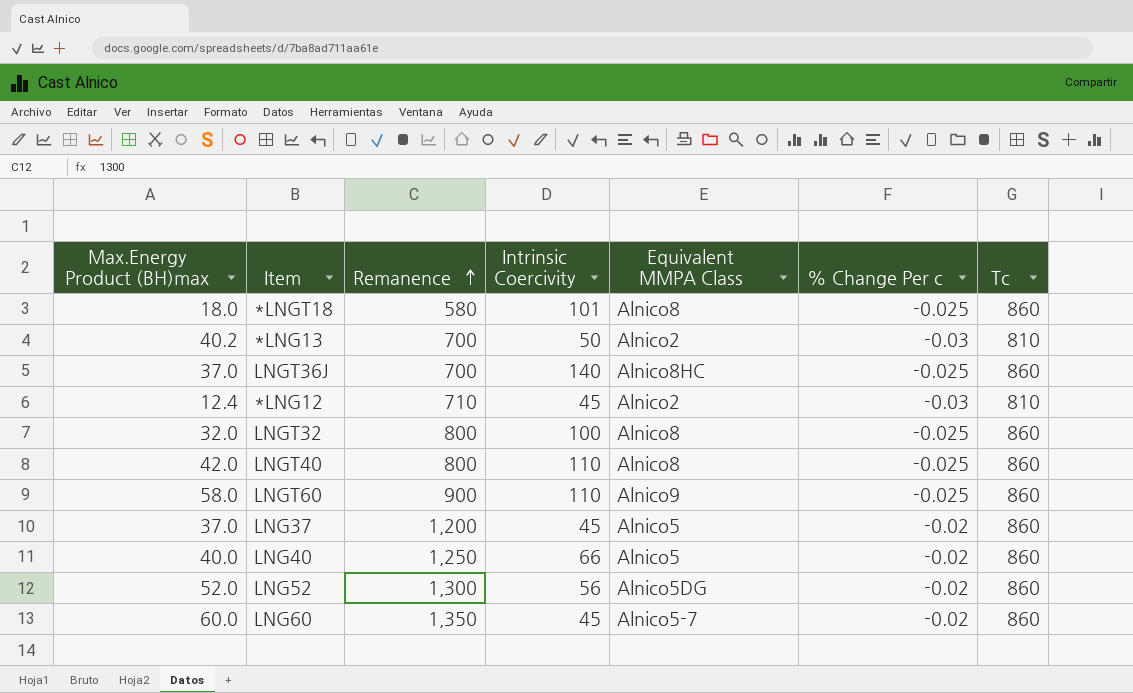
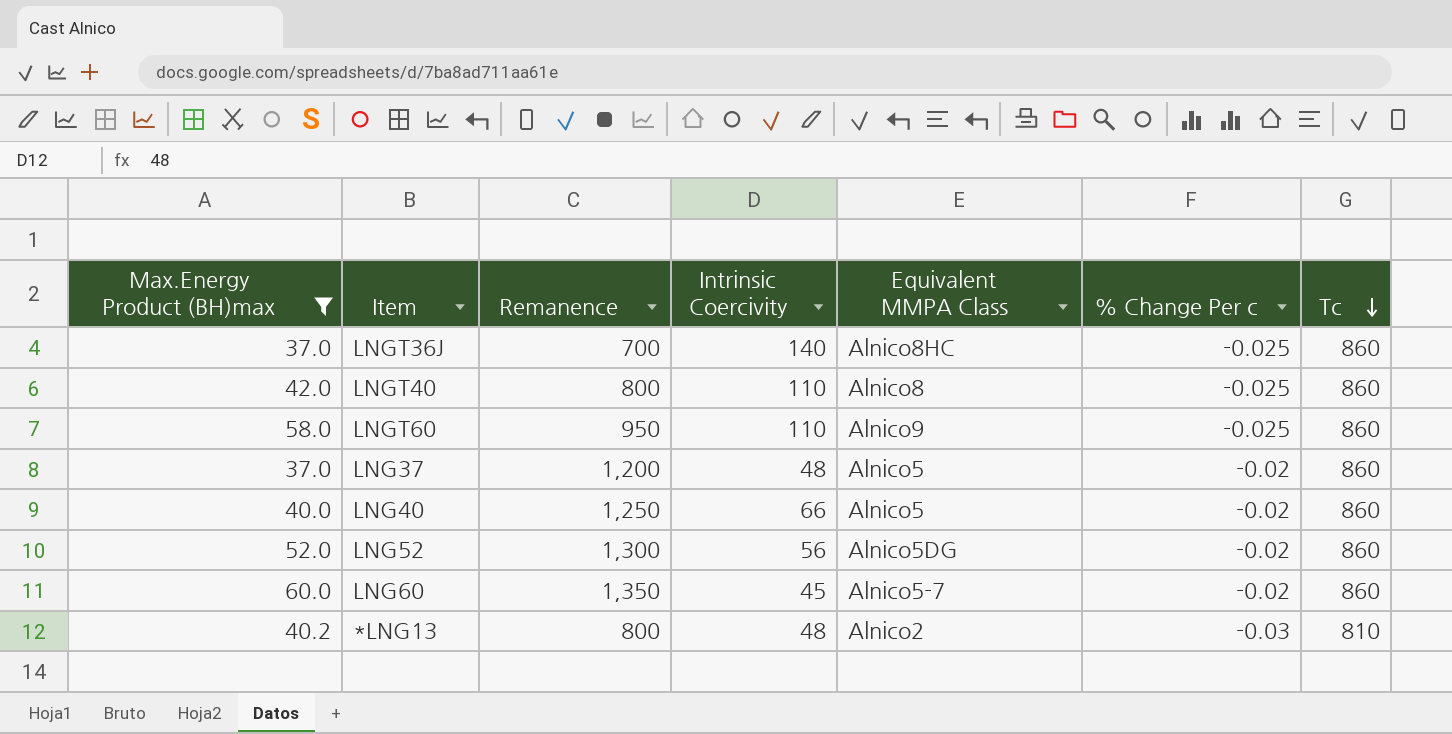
filter: none -> Max.Energy Product (BH)max >= 37.0
row order: Remanence ascending -> Tc descending
LNGT60 | Remanence: 900 -> 950
LNG37 | Intrinsic Coercivity: 45 -> 48
*LNG13 | Remanence: 700 -> 800
*LNG13 | Intrinsic Coercivity: 50 -> 48

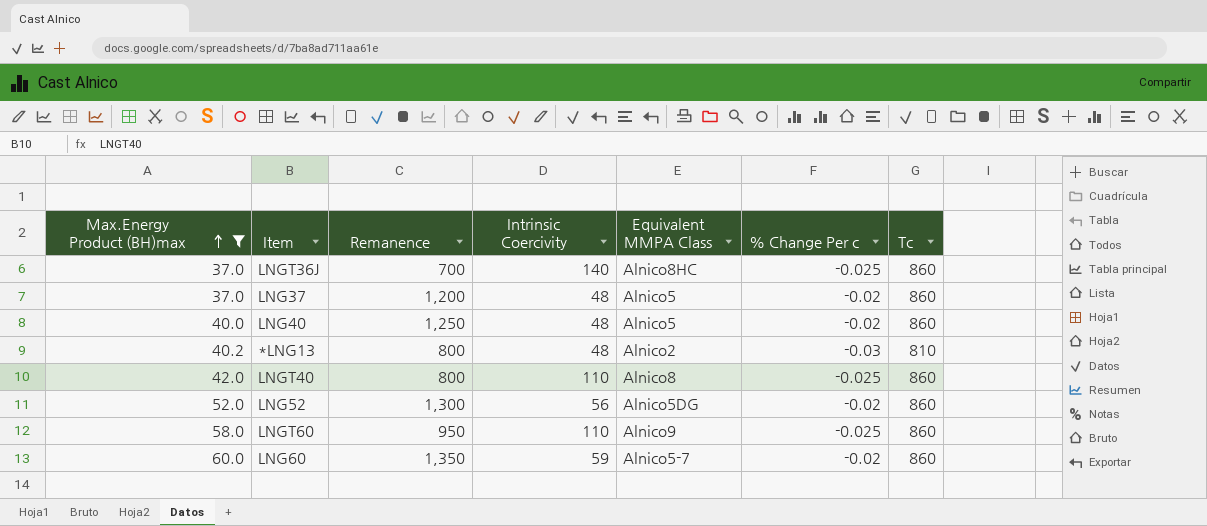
row order: Tc descending -> Max.Energy Product (BH)max ascending
LNG40 | Intrinsic Coercivity: 66 -> 48
LNG60 | Intrinsic Coercivity: 45 -> 59

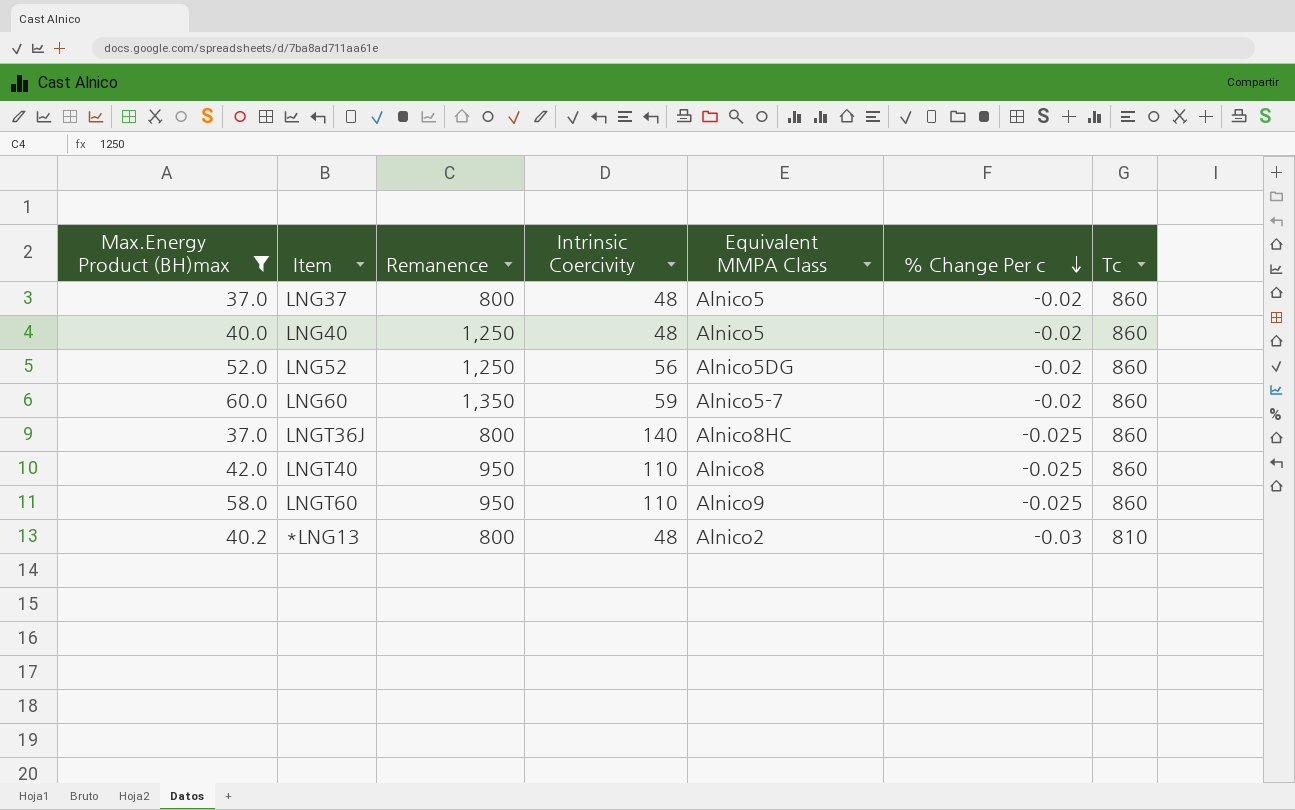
row order: Max.Energy Product (BH)max ascending -> % Change Per c descending
LNG37 | Remanence: 1,200 -> 800
LNG52 | Remanence: 1,300 -> 1,250
LNGT36J | Remanence: 700 -> 800
LNGT40 | Remanence: 800 -> 950

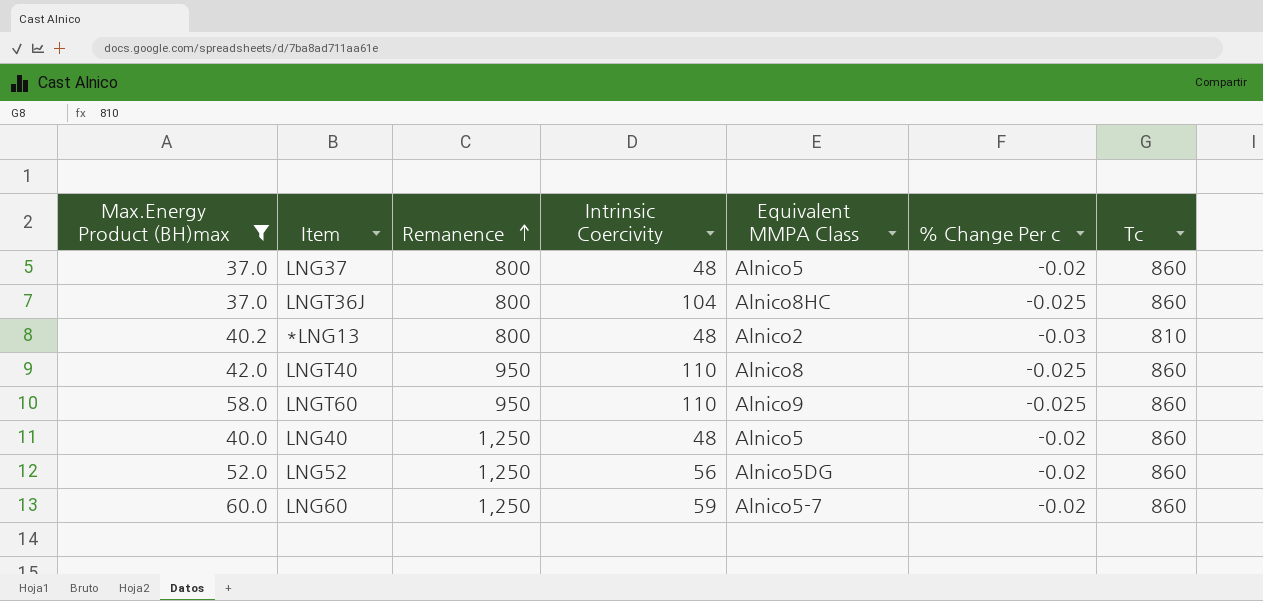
row order: % Change Per c descending -> Remanence ascending
LNGT36J | Intrinsic Coercivity: 140 -> 104
LNG60 | Remanence: 1,350 -> 1,250

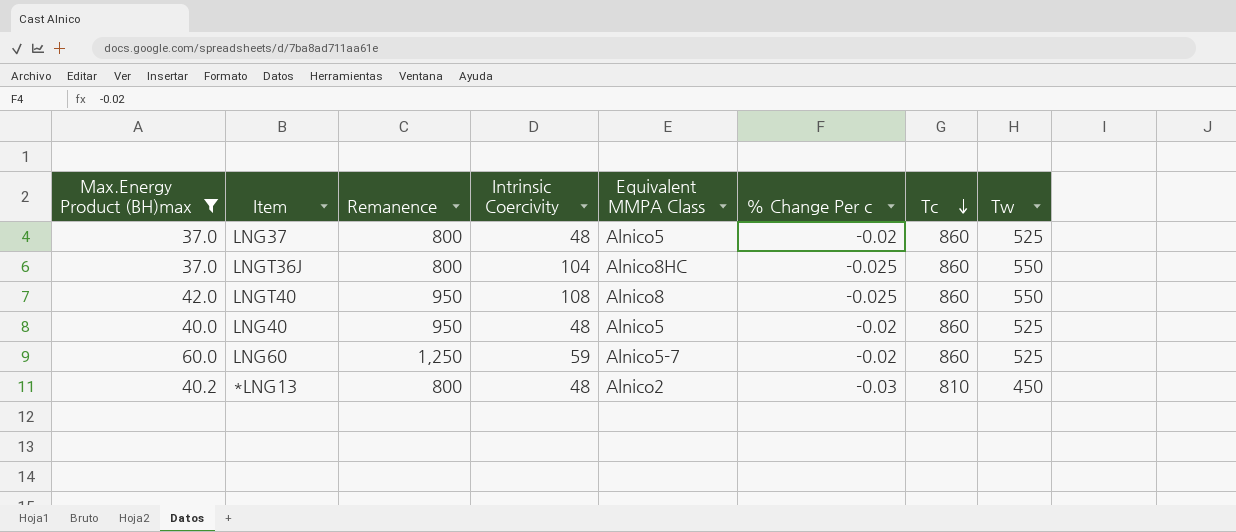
row order: Remanence ascending -> Tc descending
column Tw | position: none -> 8
row LNGT60: 58.0 | 950 | 110 | Alnico9 | -0.025 | 860 -> none
row LNG52: 52.0 | 1,250 | 56 | Alnico5DG | -0.02 | 860 -> none
LNGT40 | Intrinsic Coercivity: 110 -> 108
LNG40 | Remanence: 1,250 -> 950

